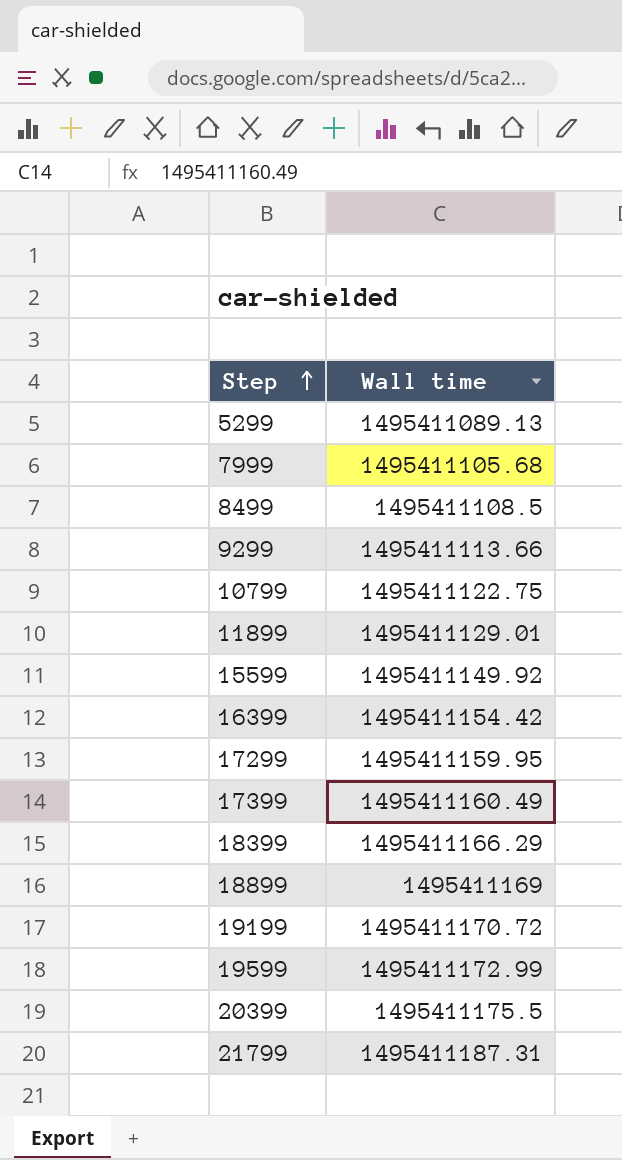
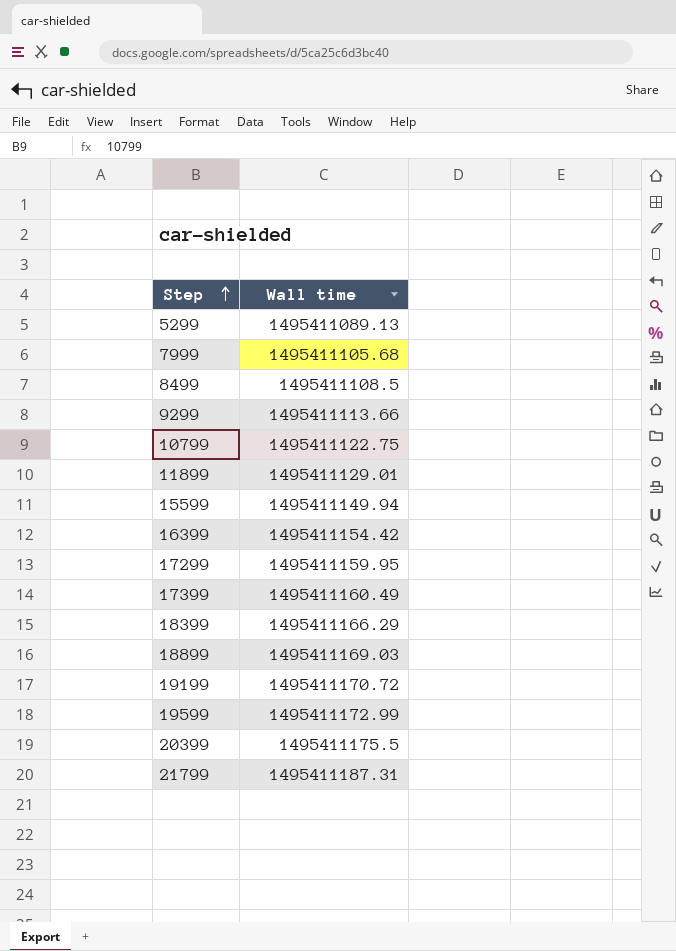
15599 | Wall time: 1495411149.92 -> 1495411149.94
18899 | Wall time: 1495411169 -> 1495411169.03

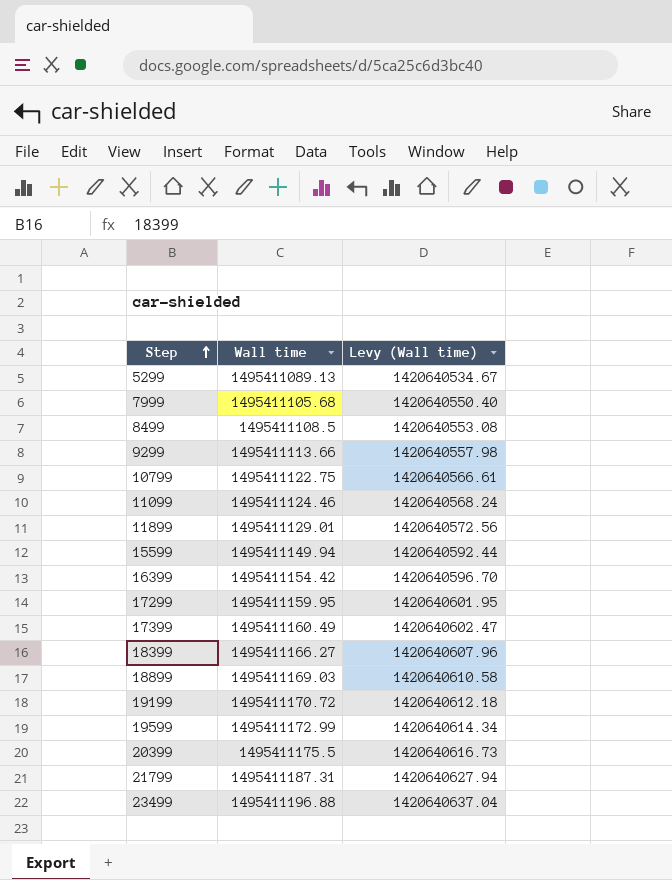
column Levy (Wall time) | formula: none -> [Wall time] * 0.95
row 11099: none -> 1495411124.46 | 1420640568.24
18399 | Wall time: 1495411166.29 -> 1495411166.27
row 23499: none -> 1495411196.88 | 1420640637.04

